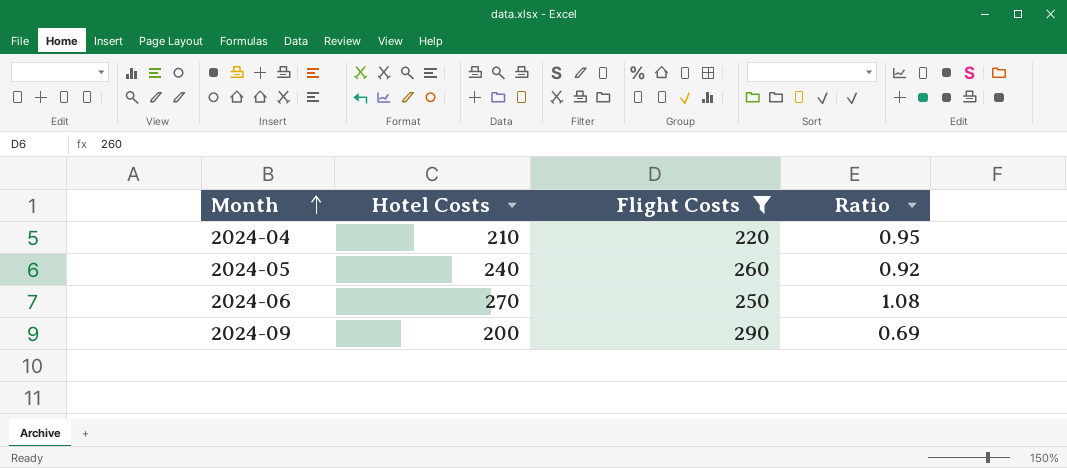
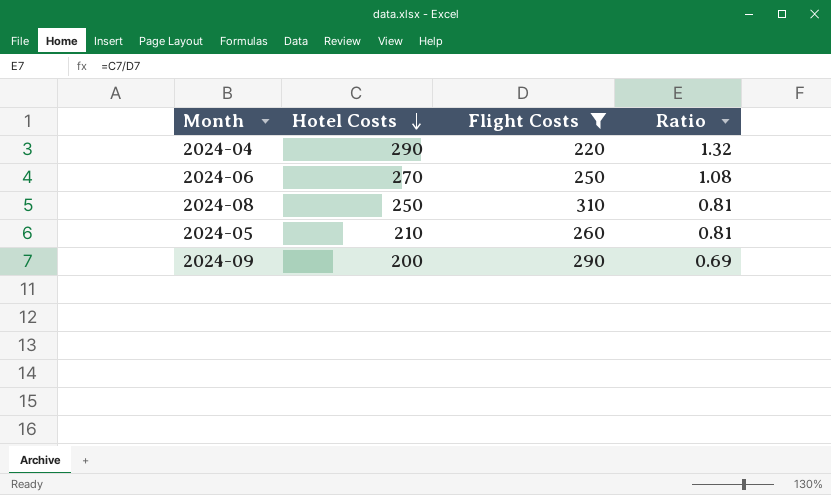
row order: Month ascending -> Hotel Costs descending
2024-04 | Hotel Costs: 210 -> 290
2024-04 | Ratio: 0.95 -> 1.32
row 2024-08: none -> 250 | 310 | 0.81
2024-05 | Hotel Costs: 240 -> 210
2024-05 | Ratio: 0.92 -> 0.81

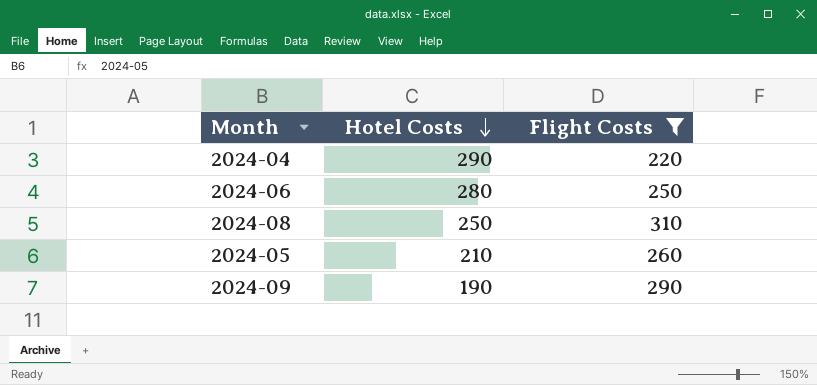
column Ratio | formula: [Hotel Costs] / [Flight Costs] -> none
2024-06 | Hotel Costs: 270 -> 280
2024-09 | Hotel Costs: 200 -> 190

